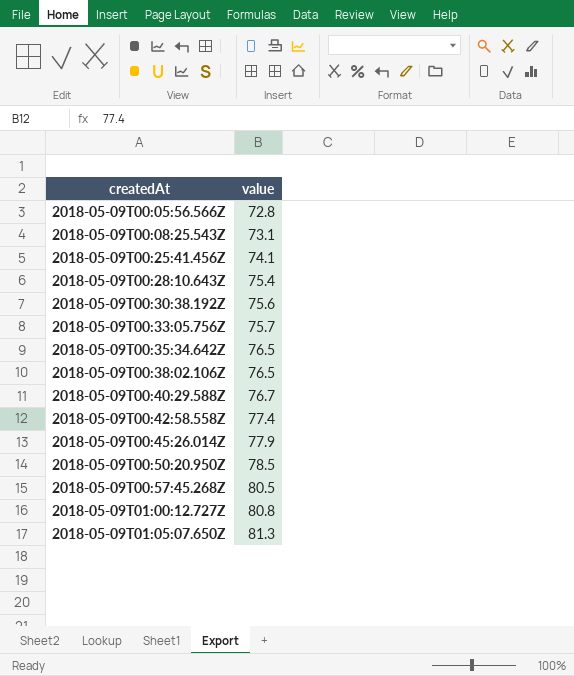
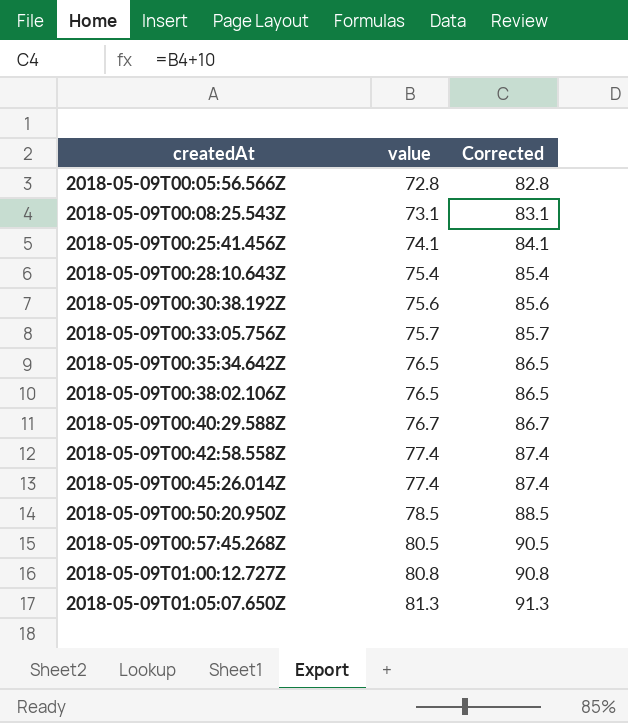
column Corrected | formula: none -> [value] + 10
2018-05-09T00:45:26.014Z | value: 77.9 -> 77.4

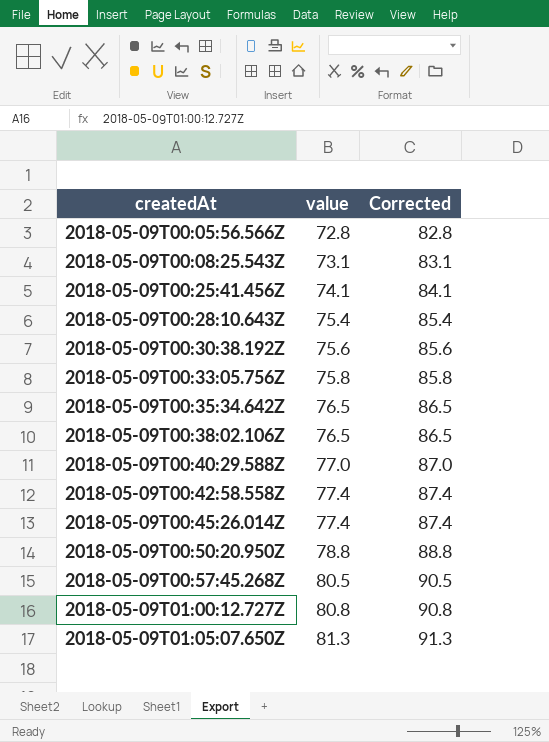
2018-05-09T00:33:05.756Z | value: 75.7 -> 75.8
2018-05-09T00:33:05.756Z | Corrected: 85.7 -> 85.8
2018-05-09T00:40:29.588Z | value: 76.7 -> 77.0
2018-05-09T00:40:29.588Z | Corrected: 86.7 -> 87.0
2018-05-09T00:50:20.950Z | value: 78.5 -> 78.8
2018-05-09T00:50:20.950Z | Corrected: 88.5 -> 88.8

